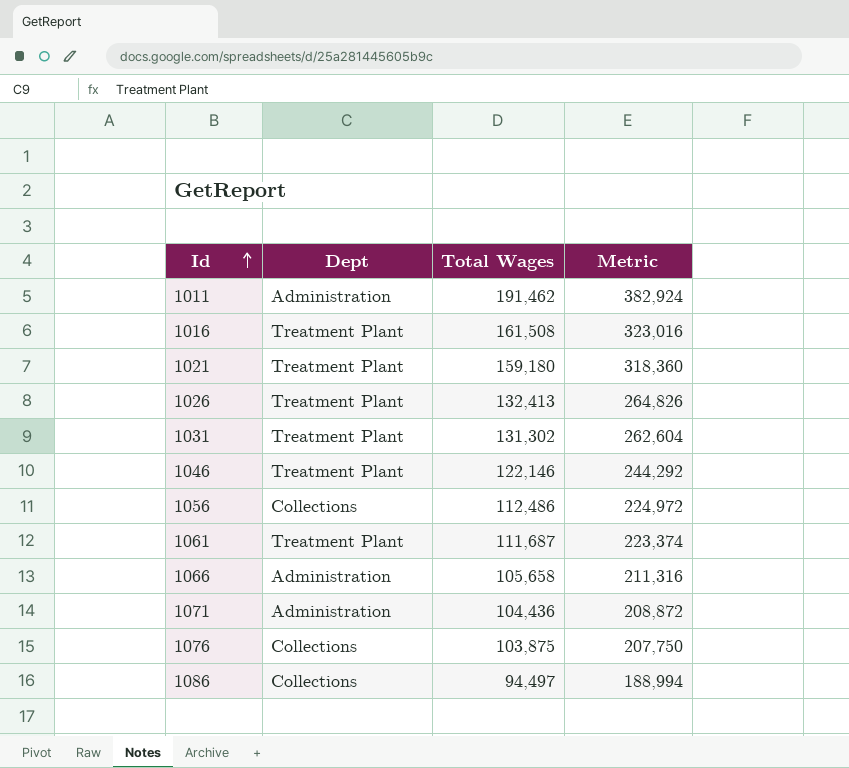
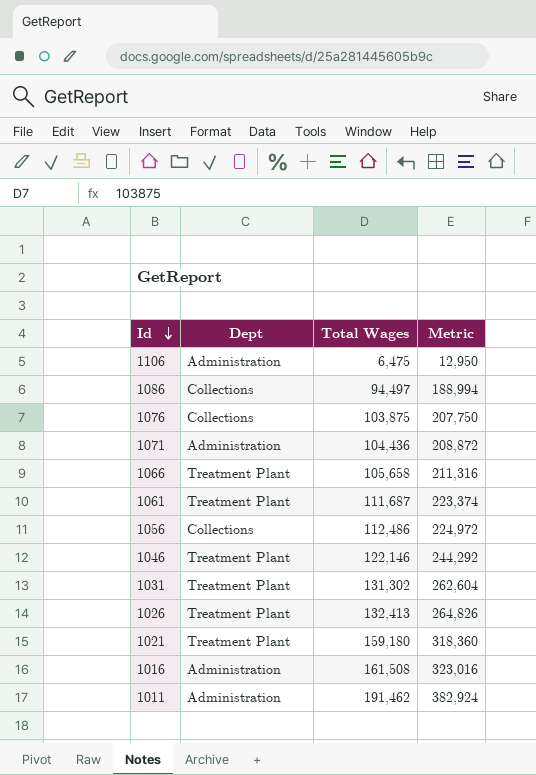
row order: Id ascending -> Id descending
row 1106: none -> Administration | 6,475 | 12,950
1066 | Dept: Administration -> Treatment Plant
1016 | Dept: Treatment Plant -> Administration

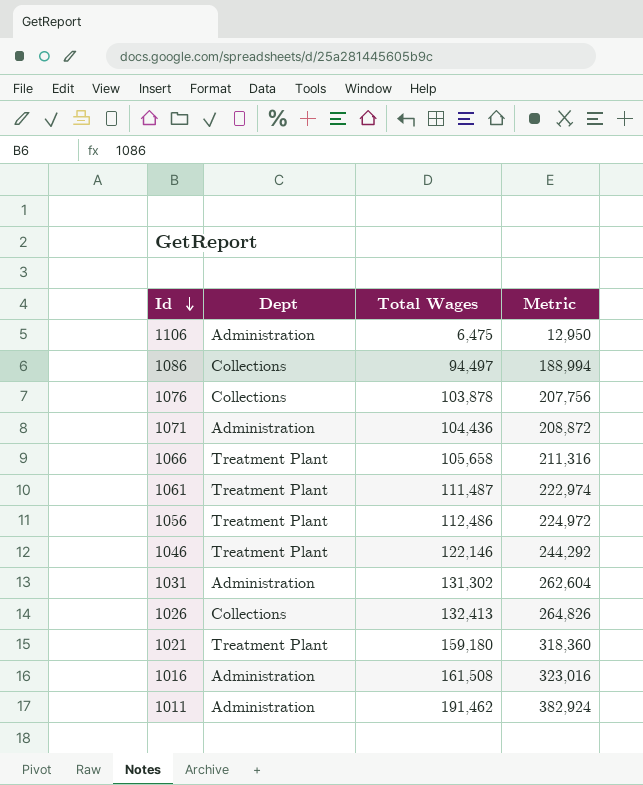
1076 | Total Wages: 103,875 -> 103,878
1076 | Metric: 207,750 -> 207,756
1061 | Total Wages: 111,687 -> 111,487
1061 | Metric: 223,374 -> 222,974
1056 | Dept: Collections -> Treatment Plant
1031 | Dept: Treatment Plant -> Administration
1026 | Dept: Treatment Plant -> Collections

